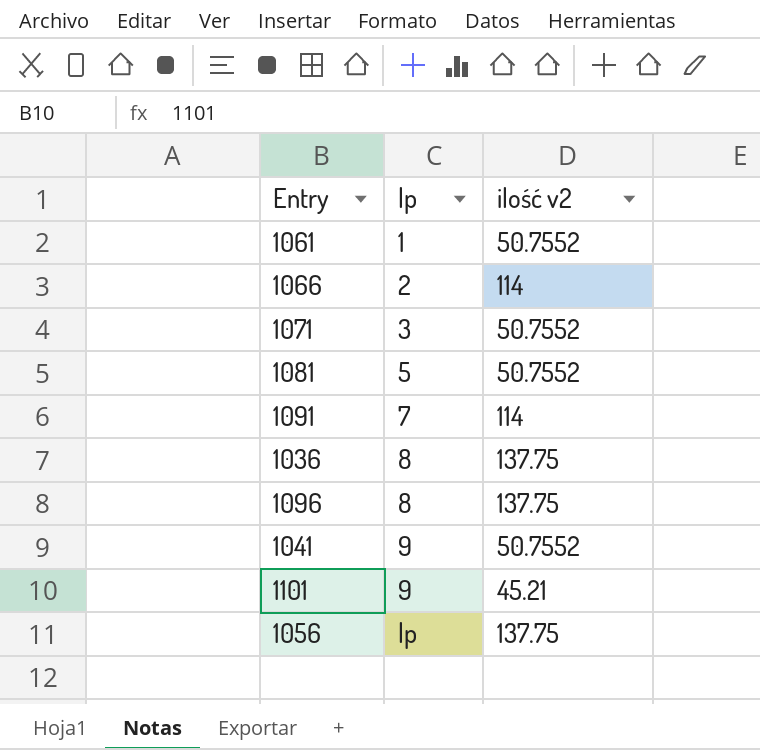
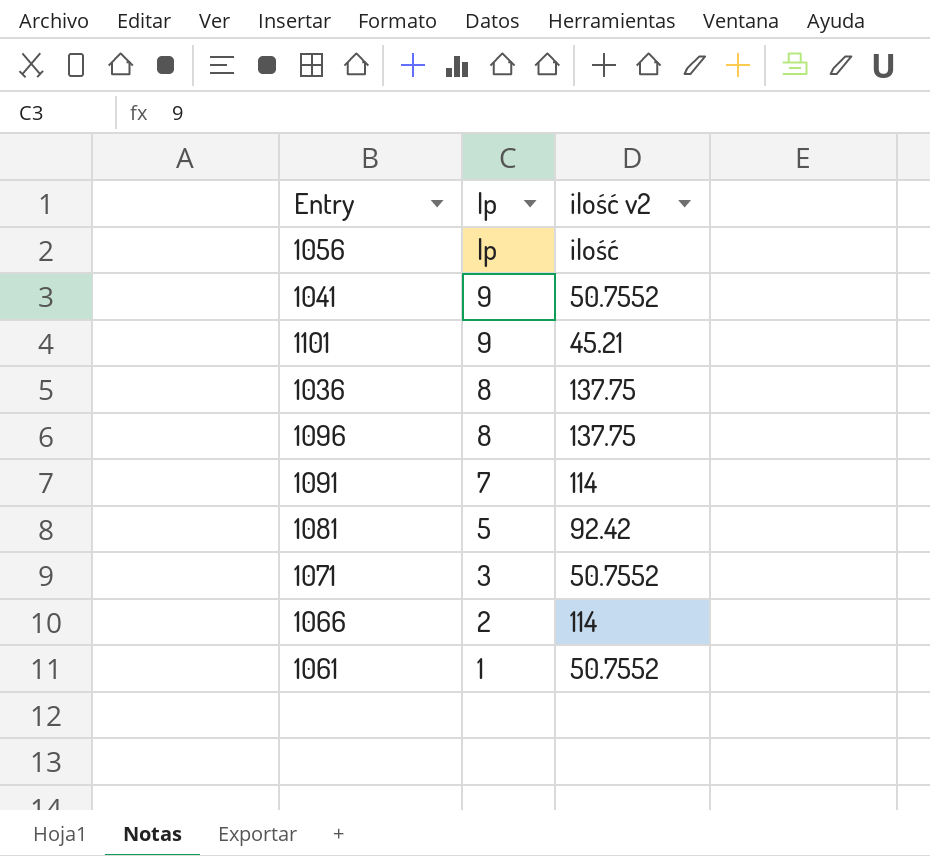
row order: lp ascending -> lp descending
1056 | ilość v2: 137.75 -> ilość
1081 | ilość v2: 50.7552 -> 92.42

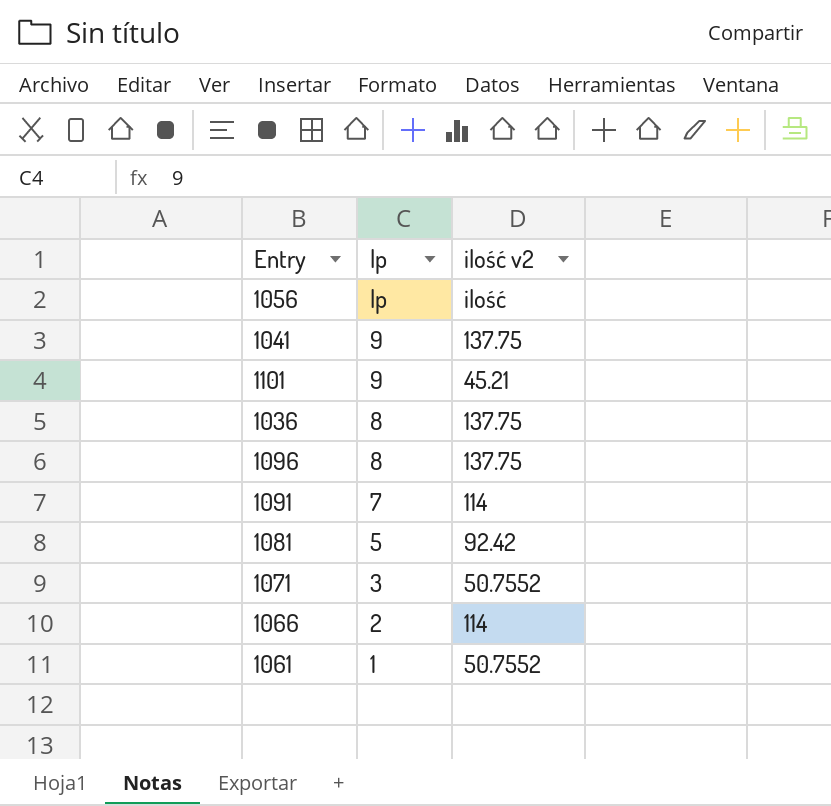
1041 | ilość v2: 50.7552 -> 137.75

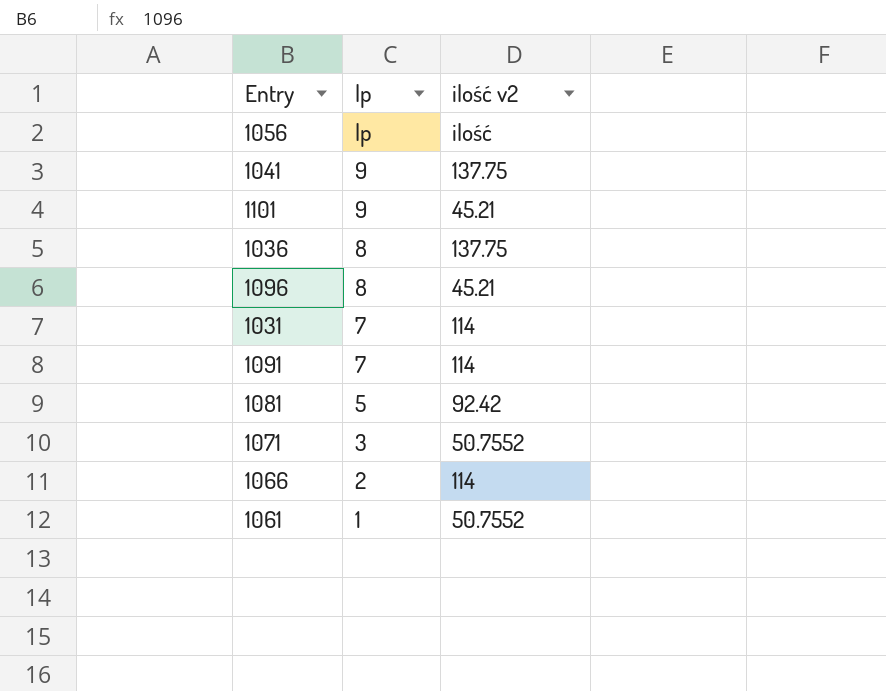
1096 | ilość v2: 137.75 -> 45.21
row 1031: none -> 7 | 114

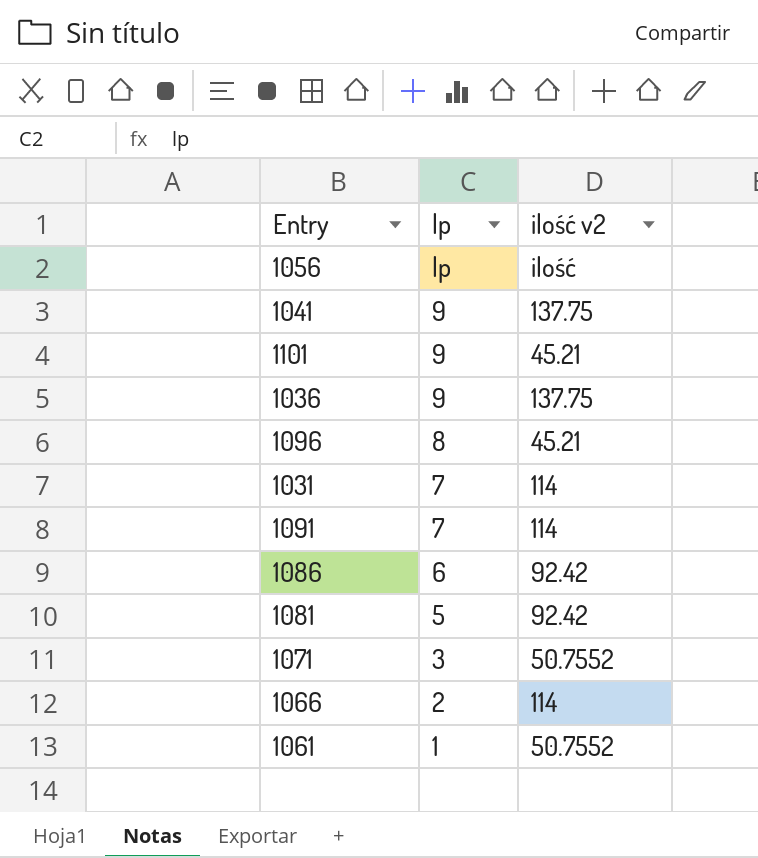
1036 | lp: 8 -> 9
row 1086: none -> 6 | 92.42

